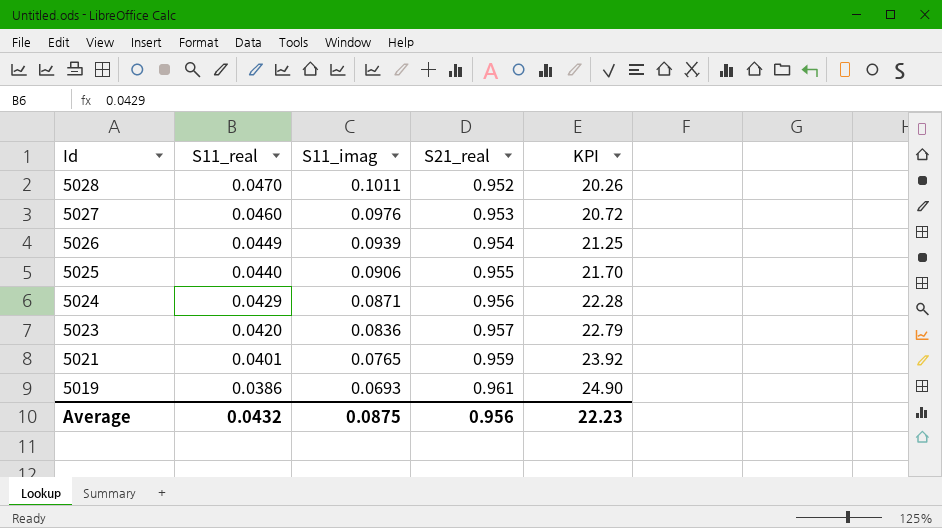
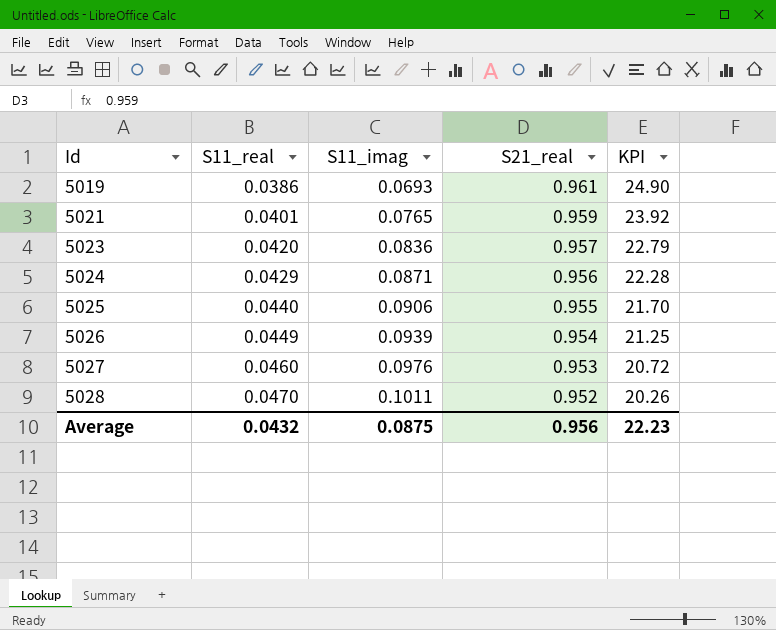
row order: Id descending -> Id ascending

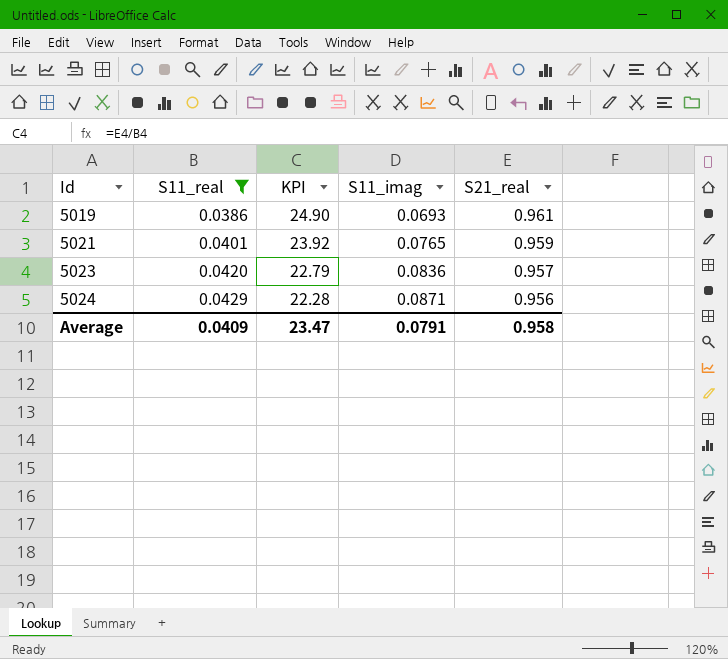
filter: none -> S11_real <= 0.0429
column KPI | position: 5 -> 3
Average | S11_real: 0.0432 -> 0.0409
Average | KPI: 22.23 -> 23.47
Average | S11_imag: 0.0875 -> 0.0791
Average | S21_real: 0.956 -> 0.958

